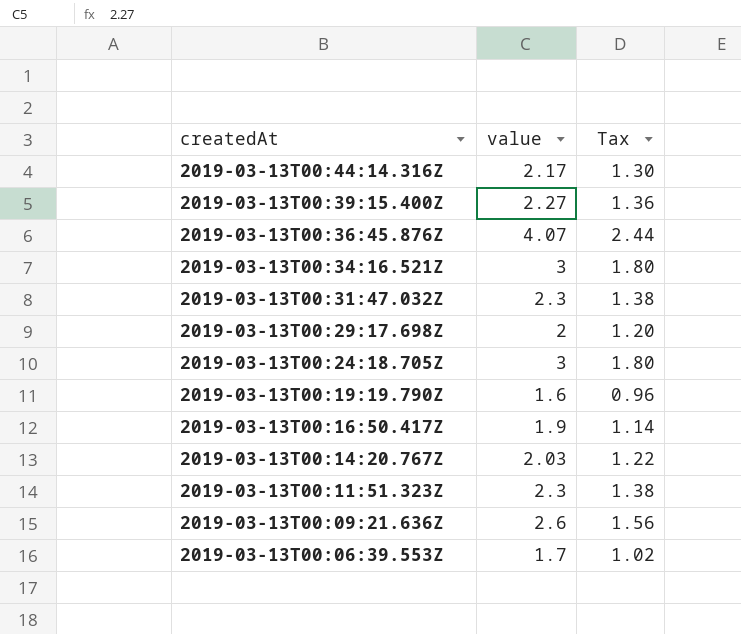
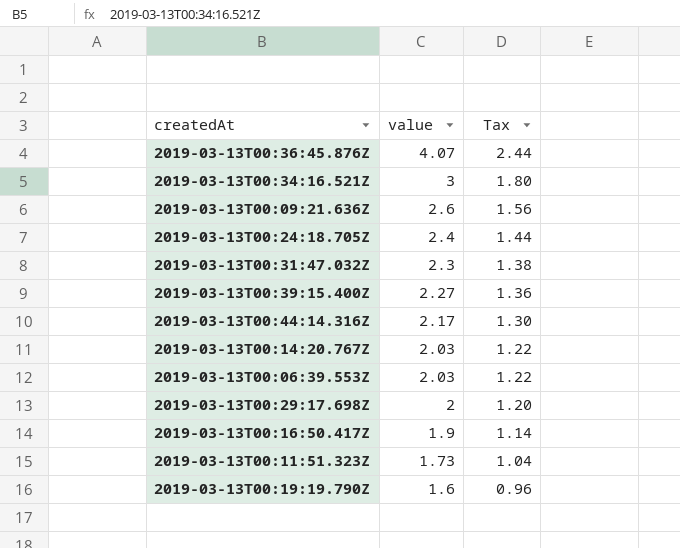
row order: createdAt descending -> value descending
2019-03-13T00:24:18.705Z | value: 3 -> 2.4
2019-03-13T00:24:18.705Z | Tax: 1.80 -> 1.44
2019-03-13T00:06:39.553Z | value: 1.7 -> 2.03
2019-03-13T00:06:39.553Z | Tax: 1.02 -> 1.22
2019-03-13T00:11:51.323Z | value: 2.3 -> 1.73
2019-03-13T00:11:51.323Z | Tax: 1.38 -> 1.04

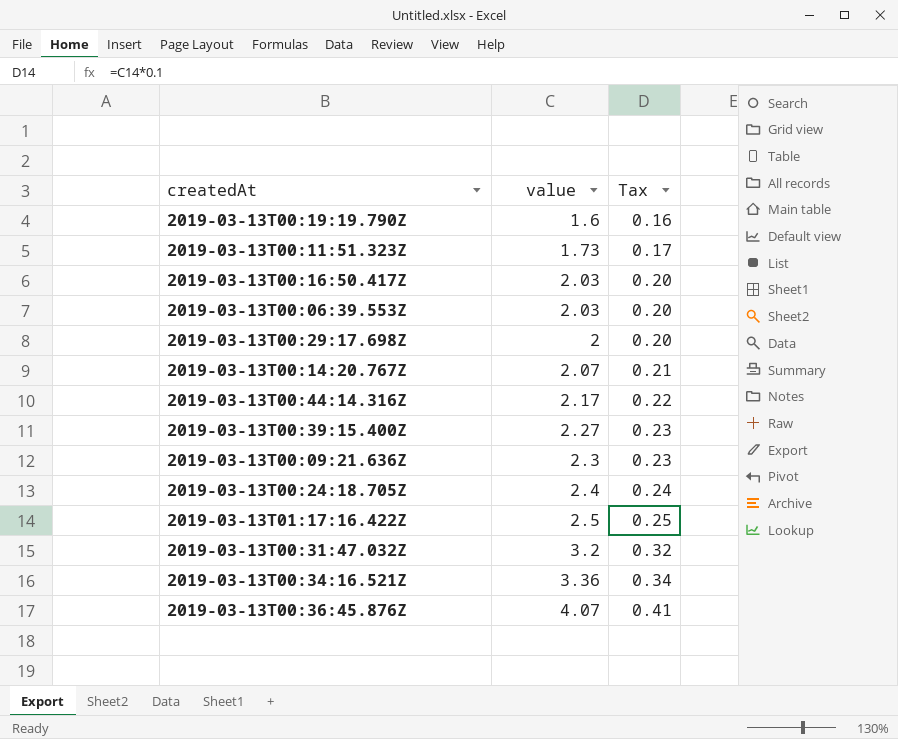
row order: value descending -> Tax ascending
column Tax | formula: [value] * 0.6 -> [value] * 0.1
2019-03-13T00:16:50.417Z | value: 1.9 -> 2.03
2019-03-13T00:14:20.767Z | value: 2.03 -> 2.07
2019-03-13T00:09:21.636Z | value: 2.6 -> 2.3
row 2019-03-13T01:17:16.422Z: none -> 2.5 | 0.25
2019-03-13T00:31:47.032Z | value: 2.3 -> 3.2
2019-03-13T00:34:16.521Z | value: 3 -> 3.36

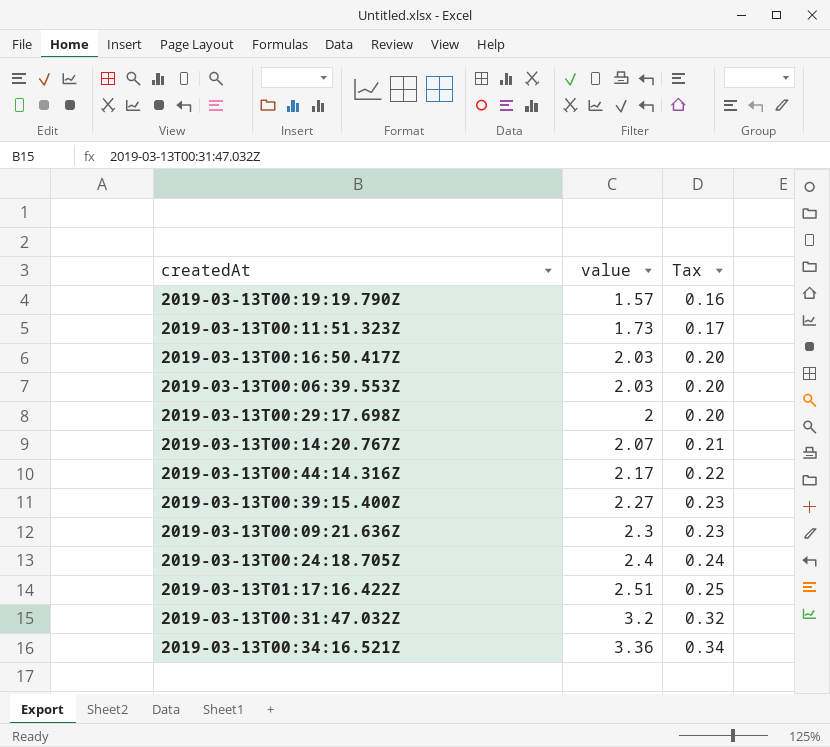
row 2019-03-13T00:36:45.876Z: 4.07 | 0.41 -> none
2019-03-13T00:19:19.790Z | value: 1.6 -> 1.57
2019-03-13T01:17:16.422Z | value: 2.5 -> 2.51

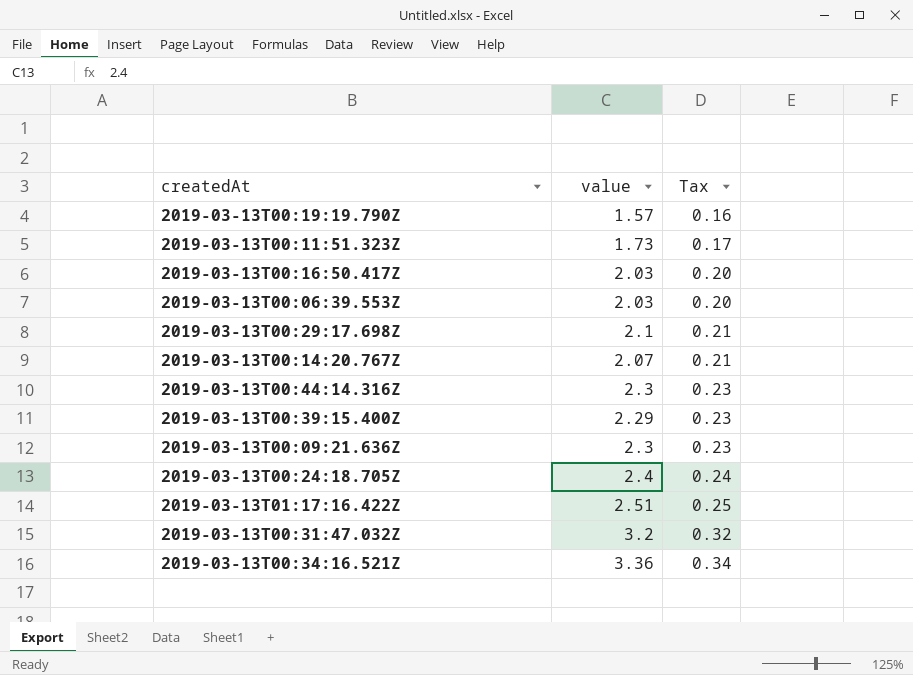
2019-03-13T00:29:17.698Z | value: 2 -> 2.1
2019-03-13T00:29:17.698Z | Tax: 0.20 -> 0.21
2019-03-13T00:44:14.316Z | value: 2.17 -> 2.3
2019-03-13T00:44:14.316Z | Tax: 0.22 -> 0.23
2019-03-13T00:39:15.400Z | value: 2.27 -> 2.29

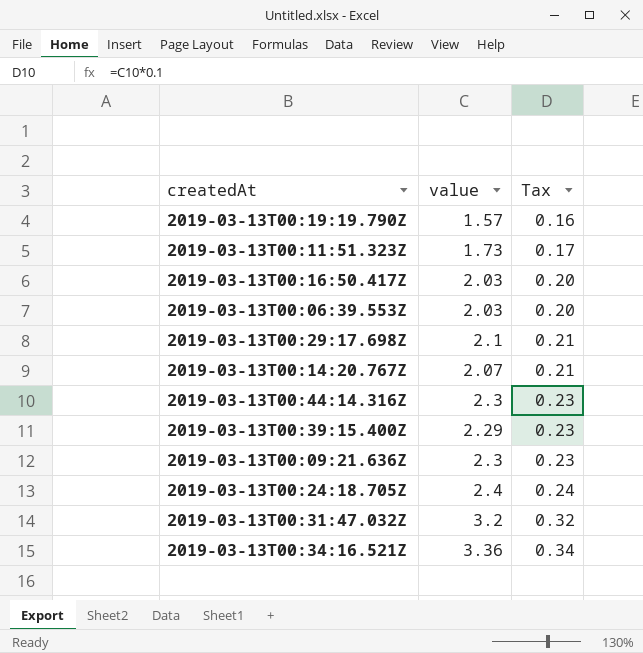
row 2019-03-13T01:17:16.422Z: 2.51 | 0.25 -> none

